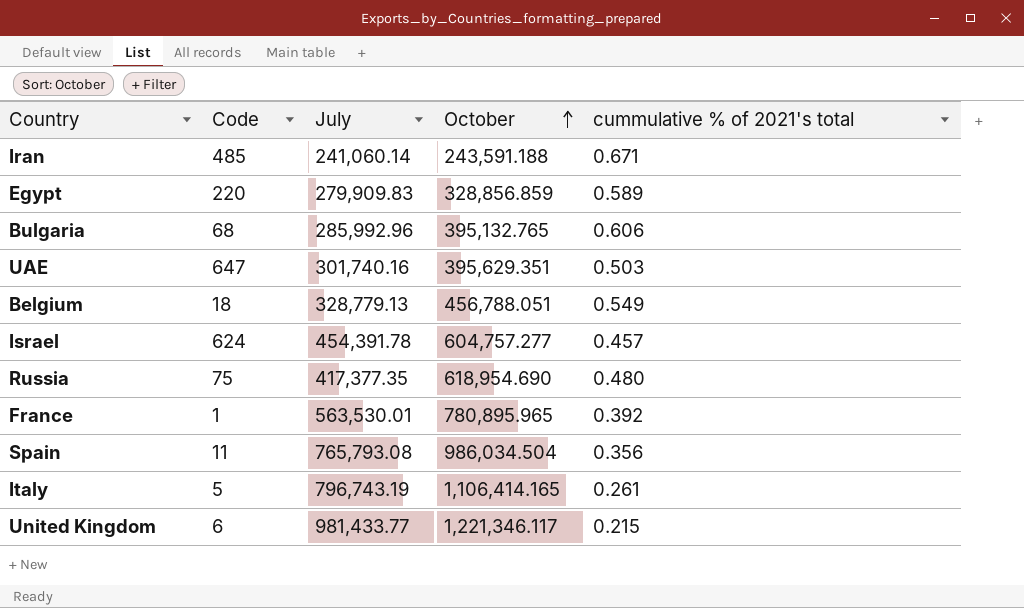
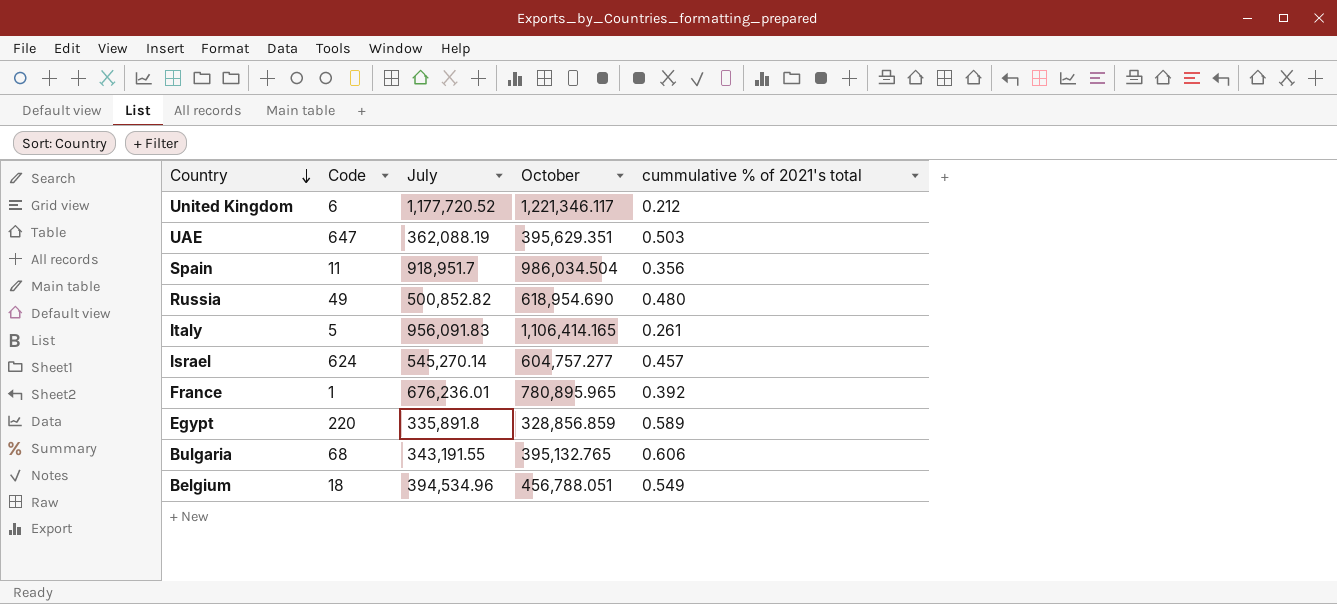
row order: October ascending -> Country descending
row Iran: 485 | 241,060.14 | 243,591.188 | 0.671 -> none
United Kingdom | July: 981,433.77 -> 1,177,720.52
United Kingdom | cummulative % of 2021's total: 0.215 -> 0.212
UAE | July: 301,740.16 -> 362,088.19
Spain | July: 765,793.08 -> 918,951.7
Russia | Code: 75 -> 49
Russia | July: 417,377.35 -> 500,852.82
Italy | July: 796,743.19 -> 956,091.83
Israel | July: 454,391.78 -> 545,270.14
France | July: 563,530.01 -> 676,236.01
Egypt | July: 279,909.83 -> 335,891.8
Bulgaria | July: 285,992.96 -> 343,191.55
Belgium | July: 328,779.13 -> 394,534.96

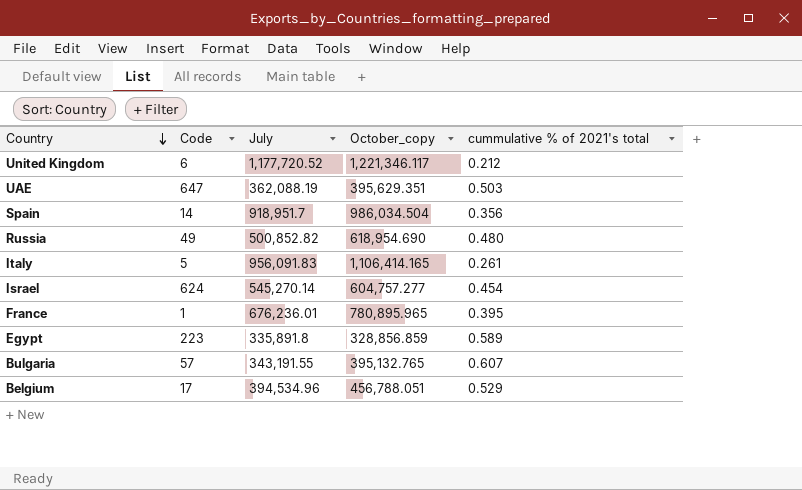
column name: October -> October_copy
Spain | Code: 11 -> 14
Israel | cummulative % of 2021's total: 0.457 -> 0.454
France | cummulative % of 2021's total: 0.392 -> 0.395
Egypt | Code: 220 -> 223
Bulgaria | Code: 68 -> 57
Bulgaria | cummulative % of 2021's total: 0.606 -> 0.607
Belgium | Code: 18 -> 17
Belgium | cummulative % of 2021's total: 0.549 -> 0.529

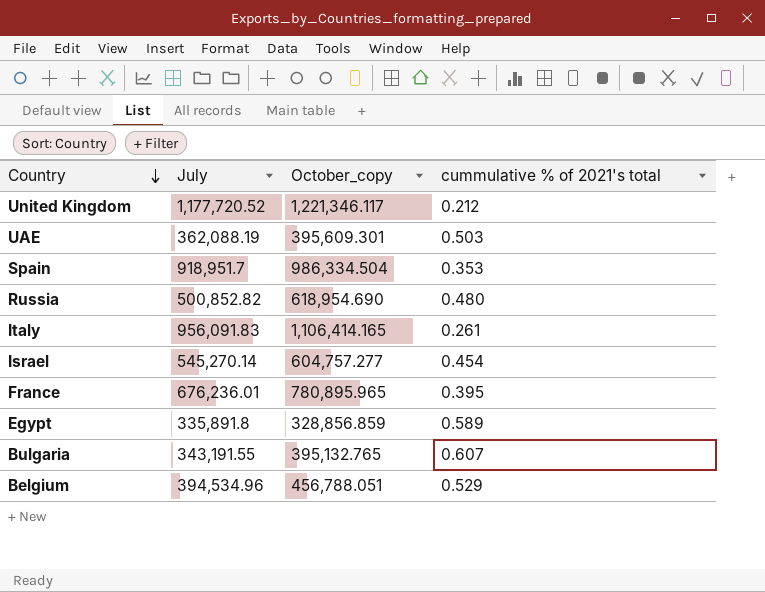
column Code | position: 2 -> none
UAE | October_copy: 395,629.351 -> 395,609.301
Spain | October_copy: 986,034.504 -> 986,334.504
Spain | cummulative % of 2021's total: 0.356 -> 0.353

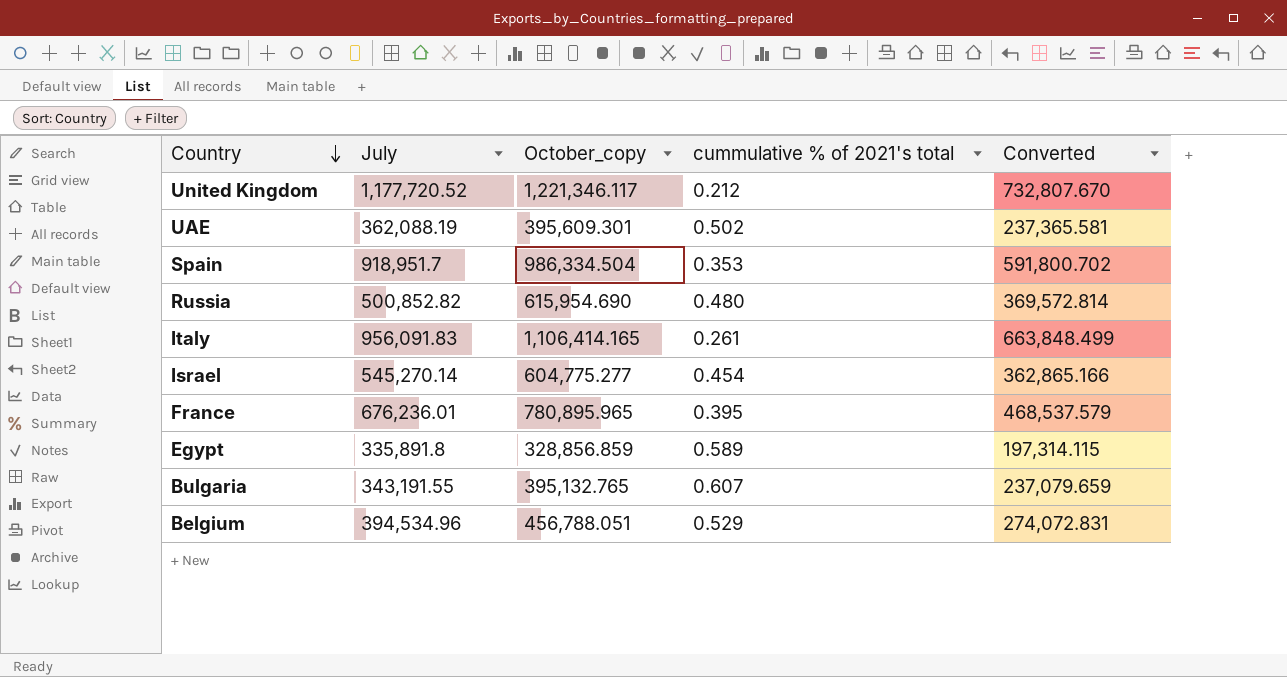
column Converted | formula: none -> [October_copy] * 0.6
UAE | cummulative % of 2021's total: 0.503 -> 0.502
Russia | October_copy: 618,954.690 -> 615,954.690
Israel | October_copy: 604,757.277 -> 604,775.277

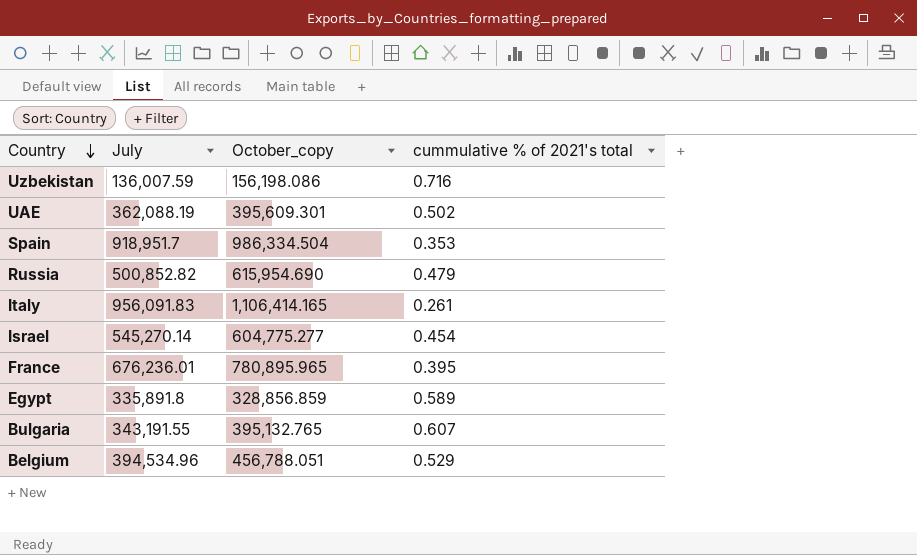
column Converted | formula: [October_copy] * 0.6 -> none
row United Kingdom: 1,177,720.52 | 1,221,346.117 | 0.212 | 732,807.670 -> none
row Uzbekistan: none -> 136,007.59 | 156,198.086 | 0.716
Russia | cummulative % of 2021's total: 0.480 -> 0.479

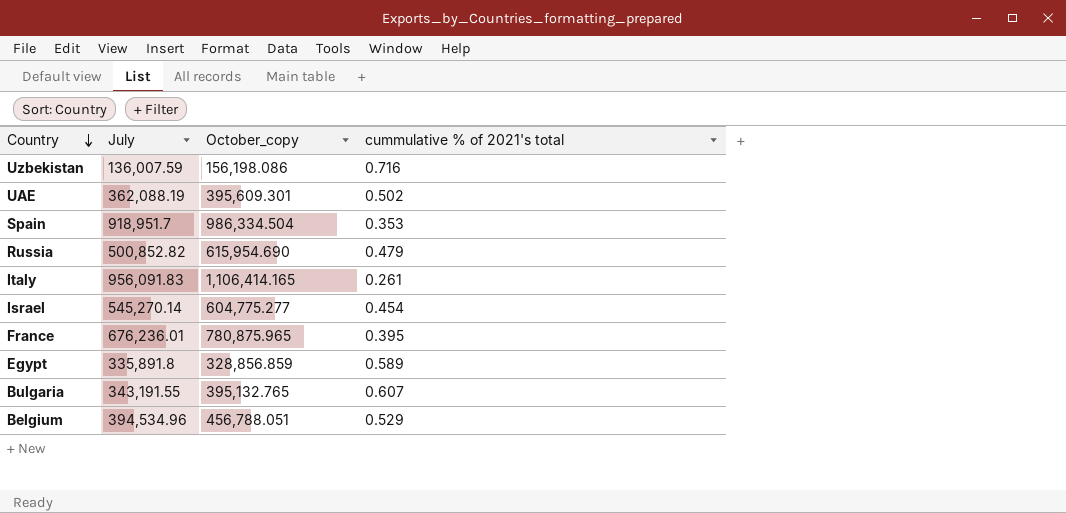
France | October_copy: 780,895.965 -> 780,875.965

